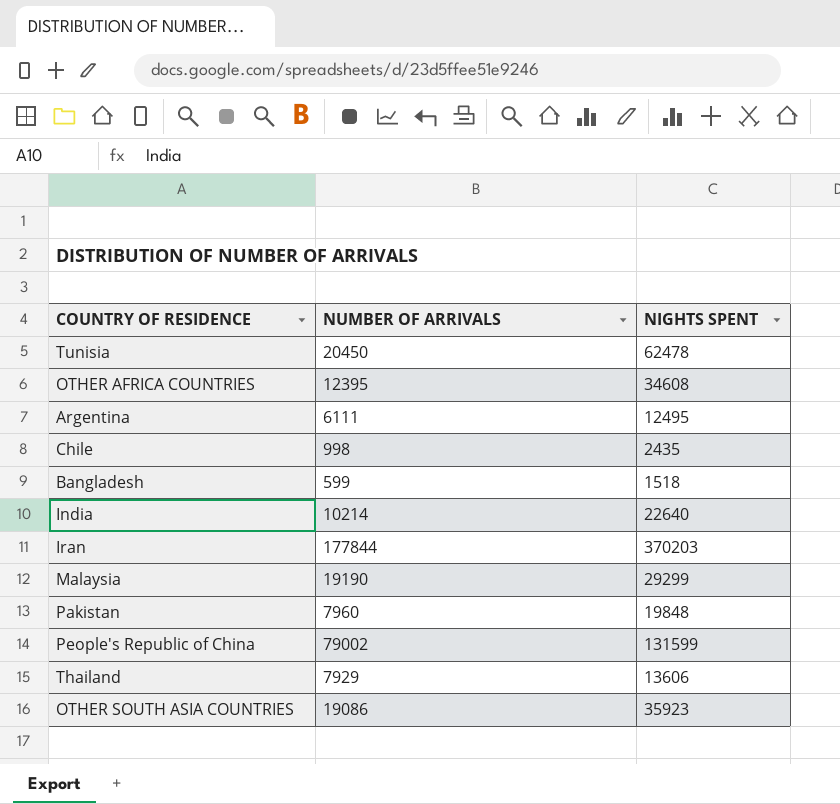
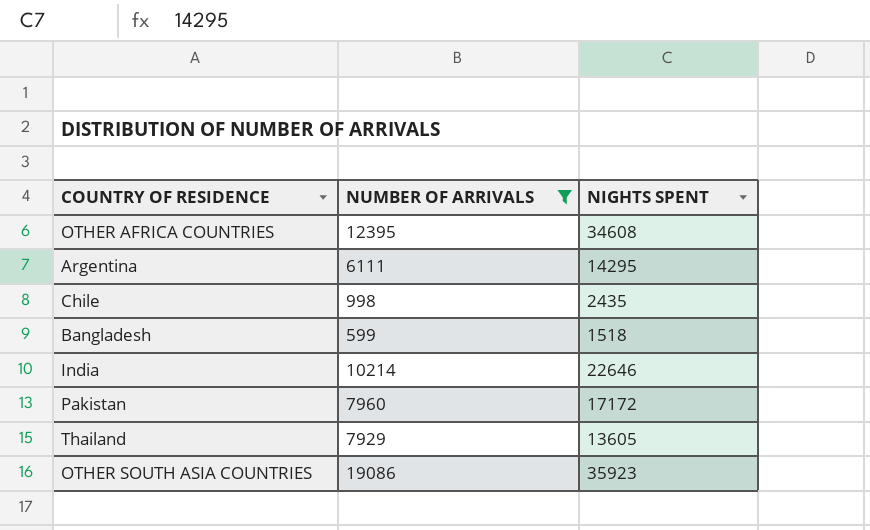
filter: none -> NUMBER OF ARRIVALS <= 19086
Argentina | NIGHTS SPENT: 12495 -> 14295
India | NIGHTS SPENT: 22640 -> 22646
Pakistan | NIGHTS SPENT: 19848 -> 17172
Thailand | NIGHTS SPENT: 13606 -> 13605

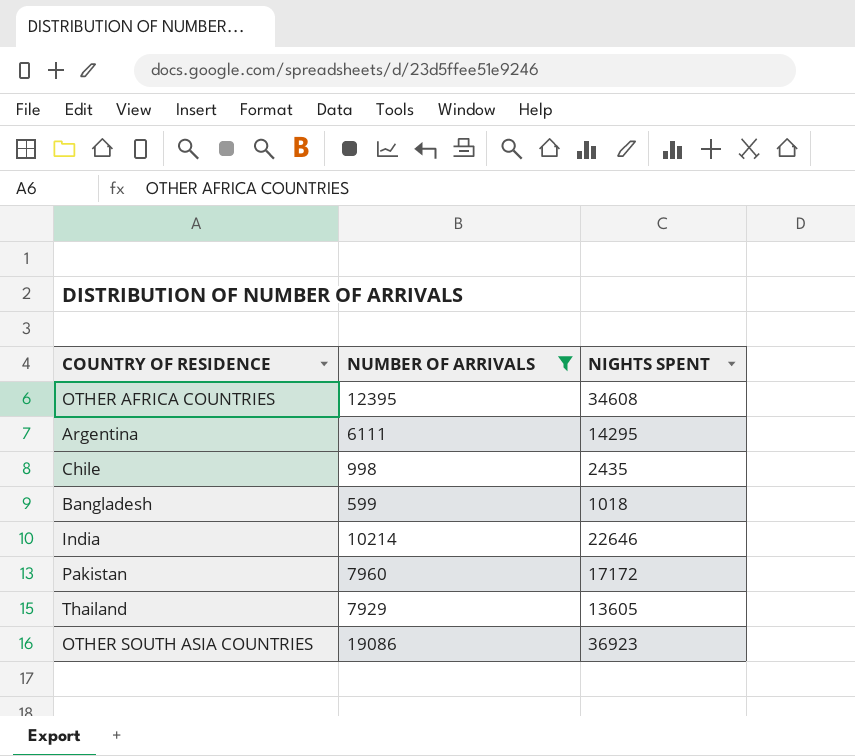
Bangladesh | NIGHTS SPENT: 1518 -> 1018
OTHER SOUTH ASIA COUNTRIES | NIGHTS SPENT: 35923 -> 36923

